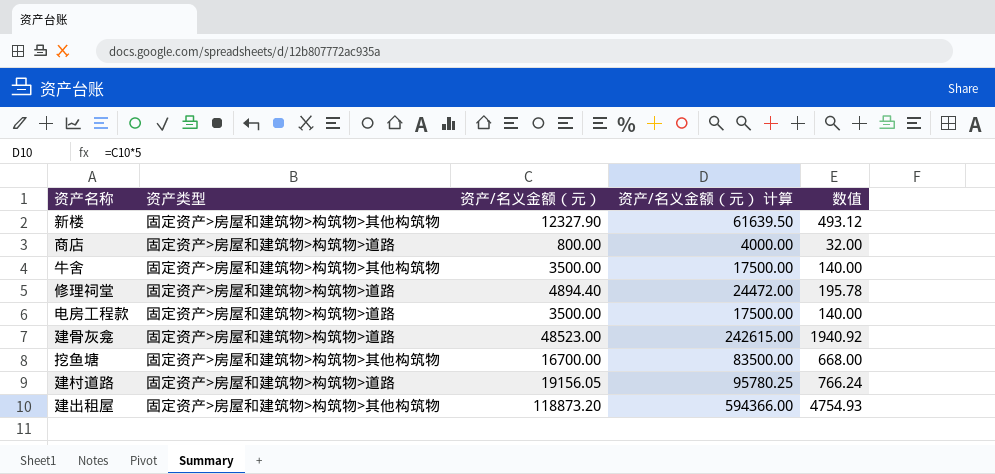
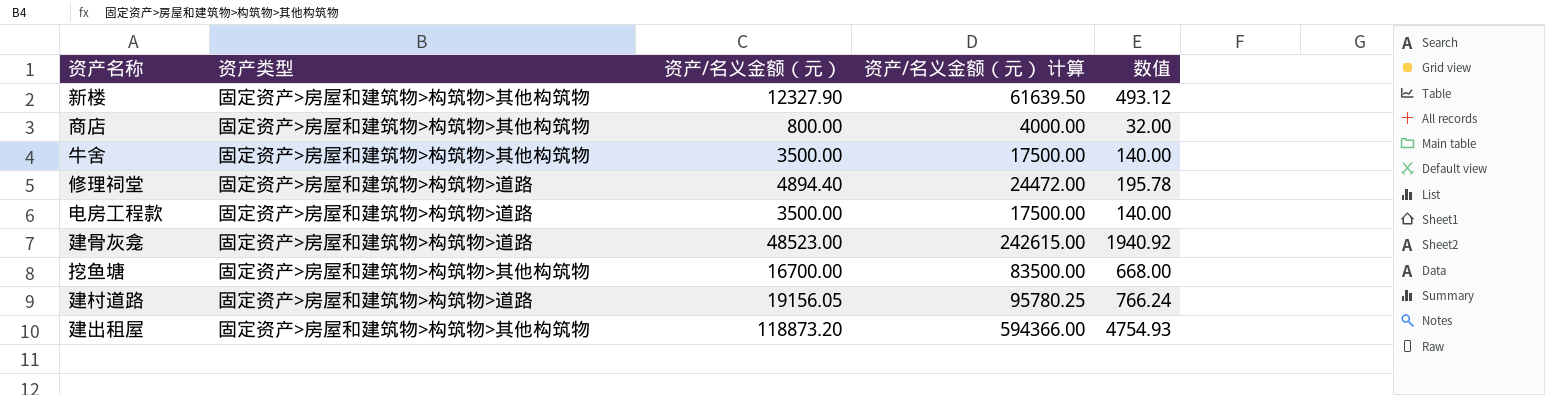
商店 | 资产类型: 固定资产>房屋和建筑物>构筑物>道路 -> 固定资产>房屋和建筑物>构筑物>其他构筑物

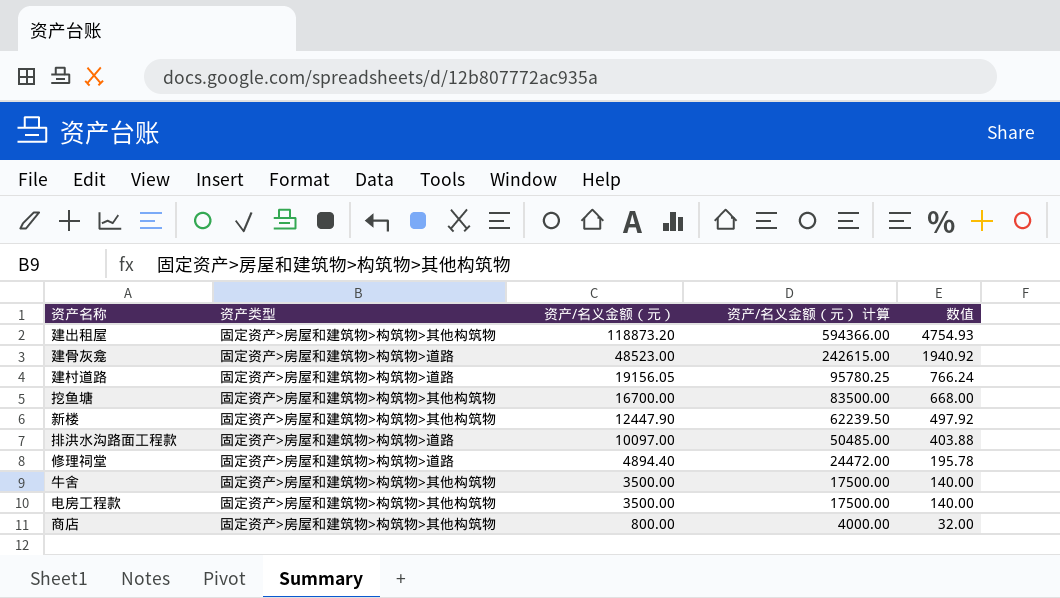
row order: none -> 资产/名义金额（元） descending
新楼 | 资产/名义金额（元）: 12327.90 -> 12447.90
新楼 | 资产/名义金额（元） 计算: 61639.50 -> 62239.50
新楼 | 数值: 493.12 -> 497.92
row 排洪水沟路面工程款: none -> 固定资产>房屋和建筑物>构筑物>道路 | 10097.00 | 50485.00 | 403.88
电房工程款 | 资产类型: 固定资产>房屋和建筑物>构筑物>道路 -> 固定资产>房屋和建筑物>构筑物>其他构筑物

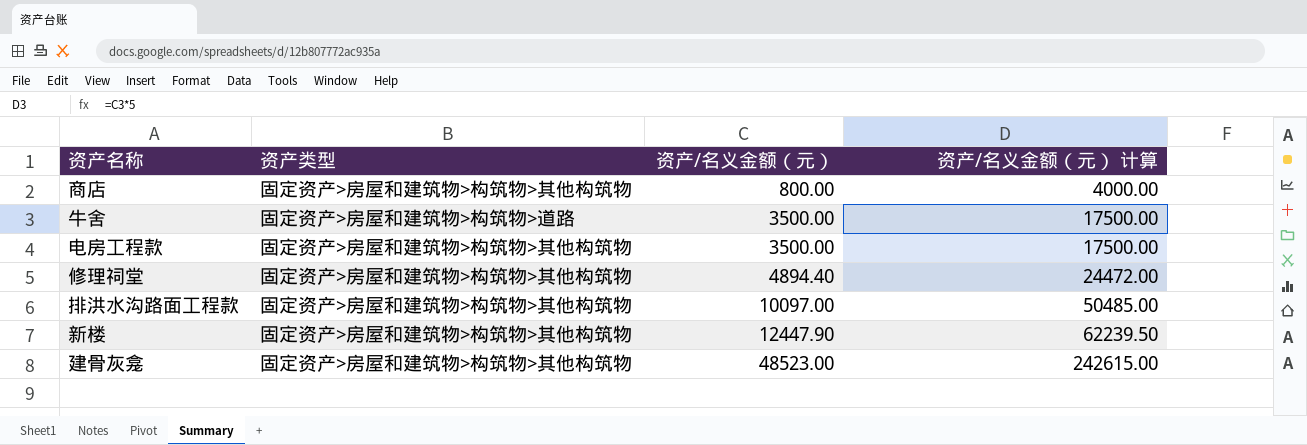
row order: 资产/名义金额（元） descending -> 资产/名义金额（元） ascending
column 数值 | formula: [资产/名义金额（元）] * 0.04 -> none
row 建出租屋: 固定资产>房屋和建筑物>构筑物>其他构筑物 | 118873.20 | 594366.00 | 4754.93 -> none
row 建村道路: 固定资产>房屋和建筑物>构筑物>道路 | 19156.05 | 95780.25 | 766.24 -> none
row 挖鱼塘: 固定资产>房屋和建筑物>构筑物>其他构筑物 | 16700.00 | 83500.00 | 668.00 -> none
牛舍 | 资产类型: 固定资产>房屋和建筑物>构筑物>其他构筑物 -> 固定资产>房屋和建筑物>构筑物>道路
修理祠堂 | 资产类型: 固定资产>房屋和建筑物>构筑物>道路 -> 固定资产>房屋和建筑物>构筑物>其他构筑物
排洪水沟路面工程款 | 资产类型: 固定资产>房屋和建筑物>构筑物>道路 -> 固定资产>房屋和建筑物>构筑物>其他构筑物
建骨灰龛 | 资产类型: 固定资产>房屋和建筑物>构筑物>道路 -> 固定资产>房屋和建筑物>构筑物>其他构筑物

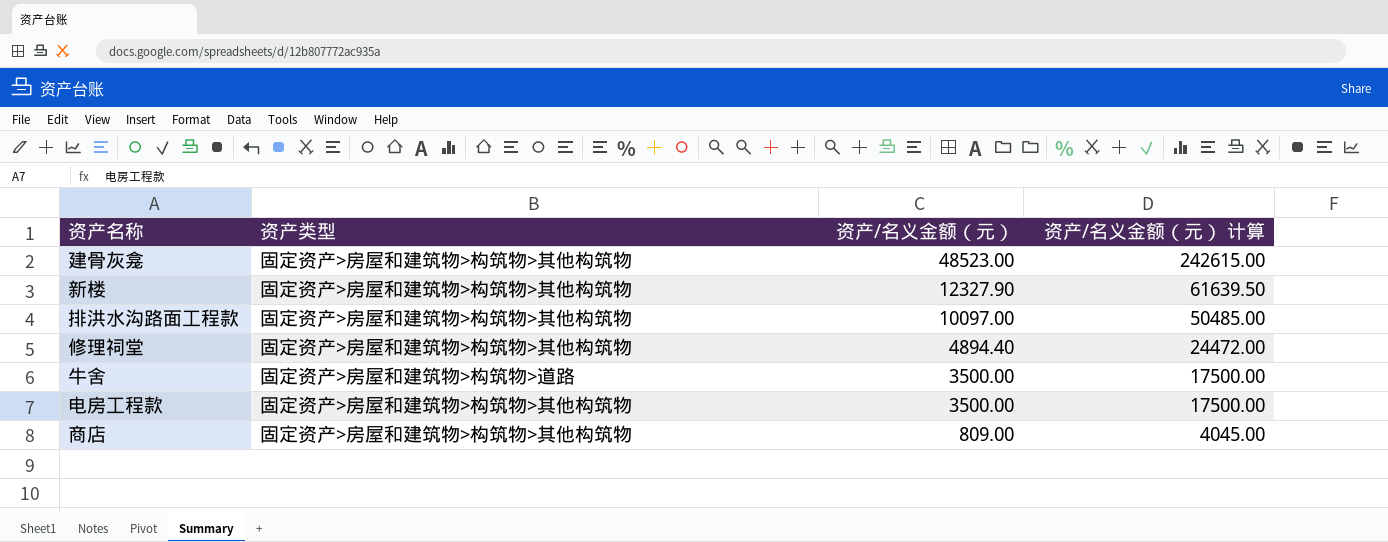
row order: 资产/名义金额（元） ascending -> 资产/名义金额（元） descending
新楼 | 资产/名义金额（元）: 12447.90 -> 12327.90
新楼 | 资产/名义金额（元） 计算: 62239.50 -> 61639.50
商店 | 资产/名义金额（元）: 800.00 -> 809.00
商店 | 资产/名义金额（元） 计算: 4000.00 -> 4045.00

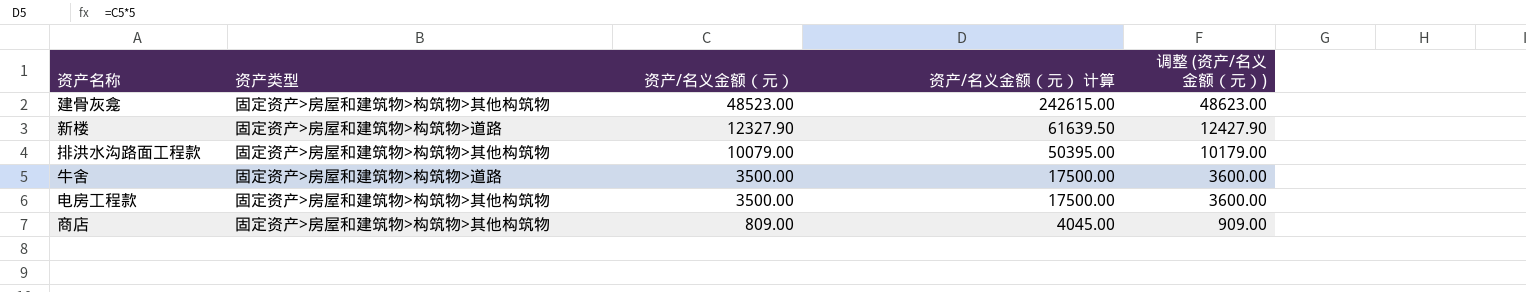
column 调整 (资产/名义金额（元）) | formula: none -> [资产/名义金额（元）] + 100
row 修理祠堂: 固定资产>房屋和建筑物>构筑物>其他构筑物 | 4894.40 | 24472.00 -> none
新楼 | 资产类型: 固定资产>房屋和建筑物>构筑物>其他构筑物 -> 固定资产>房屋和建筑物>构筑物>道路
排洪水沟路面工程款 | 资产/名义金额（元）: 10097.00 -> 10079.00
排洪水沟路面工程款 | 资产/名义金额（元） 计算: 50485.00 -> 50395.00

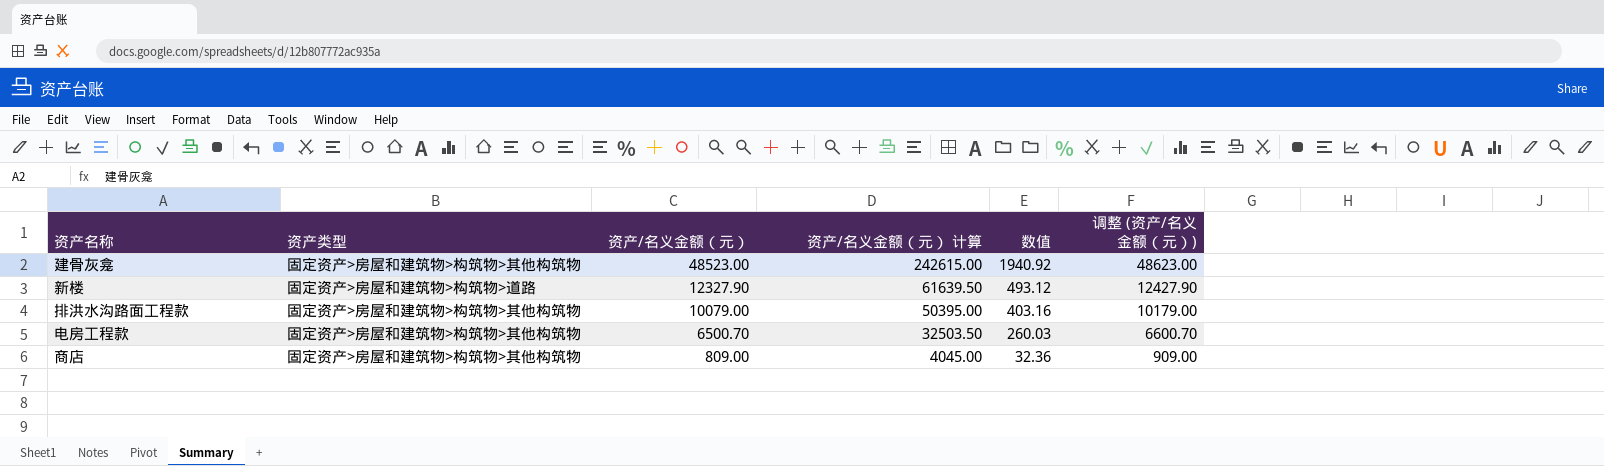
column 数值 | formula: none -> [资产/名义金额（元）] * 0.04
row 牛舍: 固定资产>房屋和建筑物>构筑物>道路 | 3500.00 | 17500.00 | 3600.00 -> none
电房工程款 | 资产/名义金额（元）: 3500.00 -> 6500.70
电房工程款 | 资产/名义金额（元） 计算: 17500.00 -> 32503.50
电房工程款 | 调整 (资产/名义金额（元）): 3600.00 -> 6600.70

